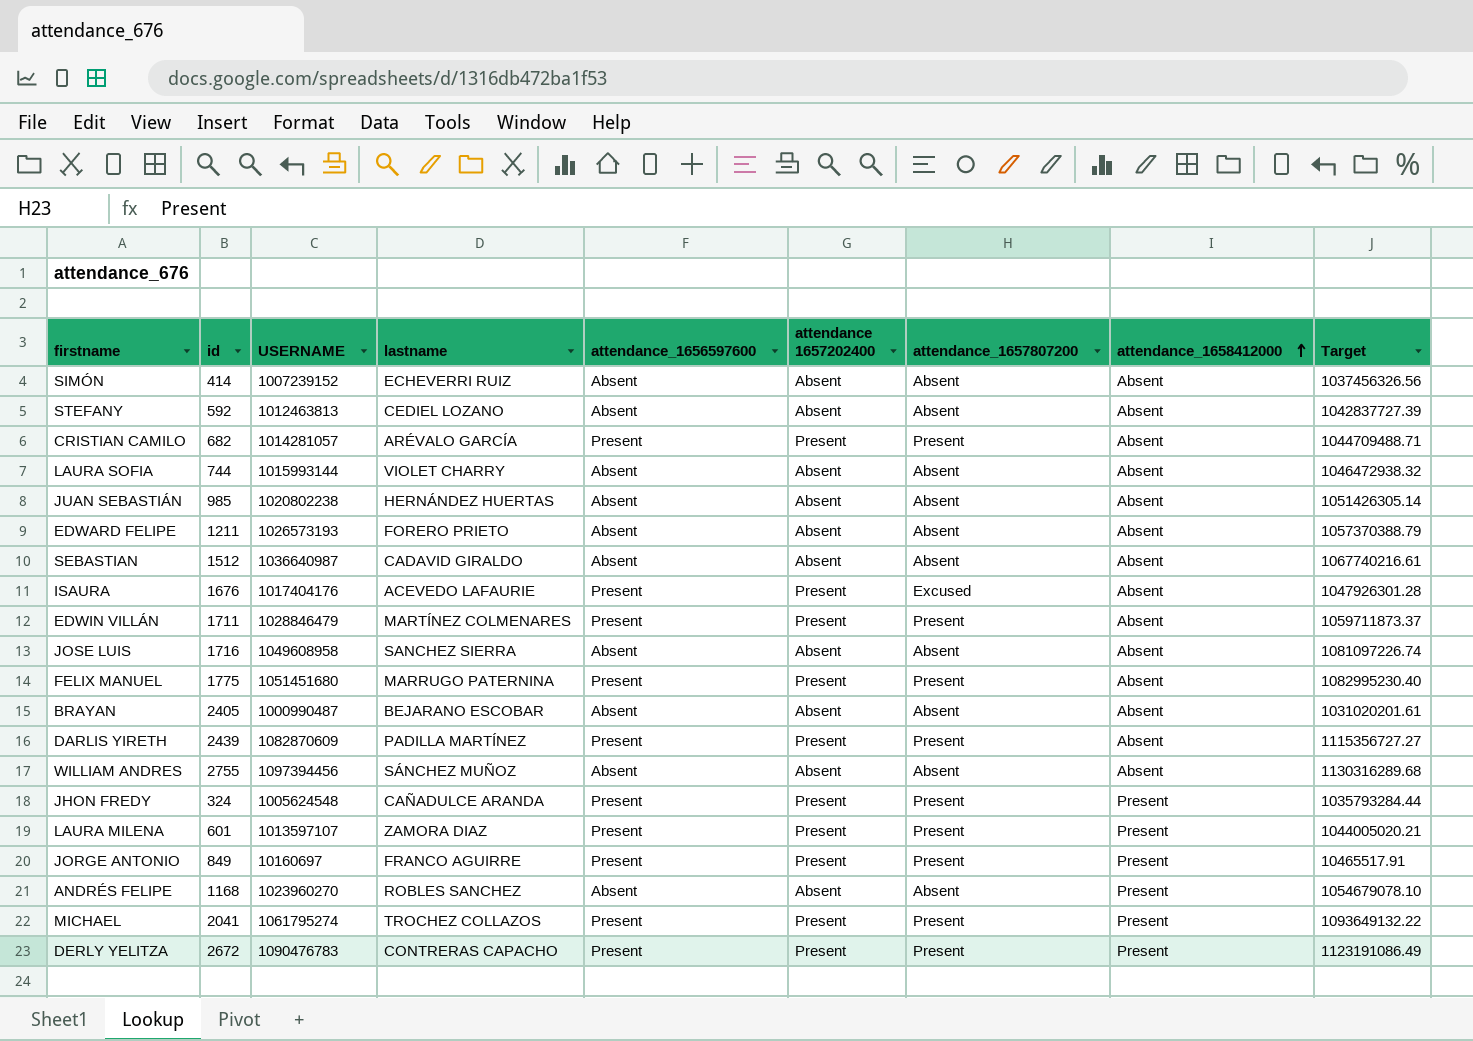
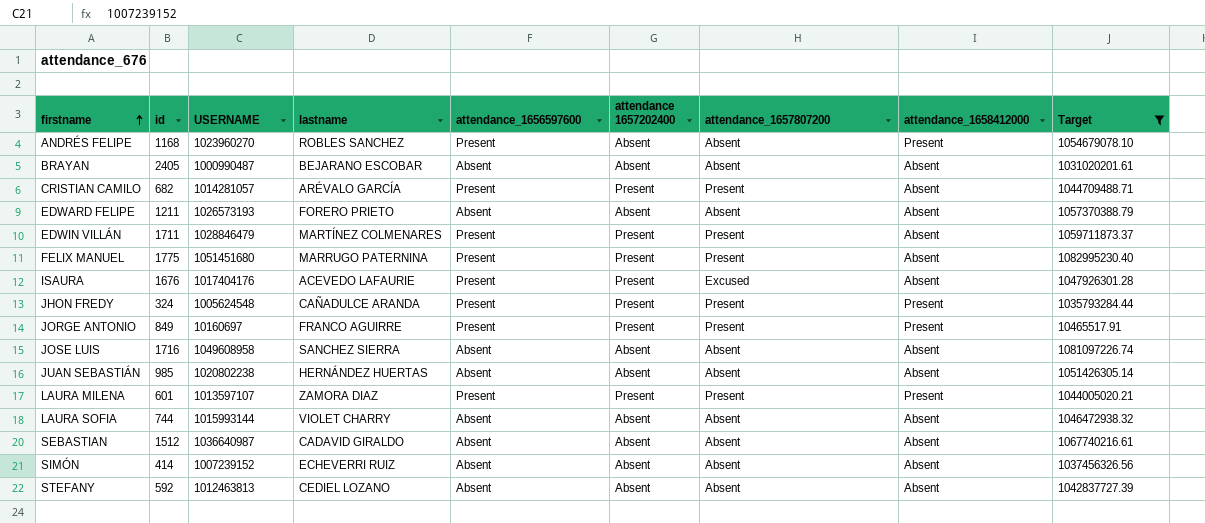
filter: none -> Target <= 1082995230.40
row order: attendance_1658412000 ascending -> firstname ascending
ANDRÉS FELIPE | attendance_1656597600: Absent -> Present

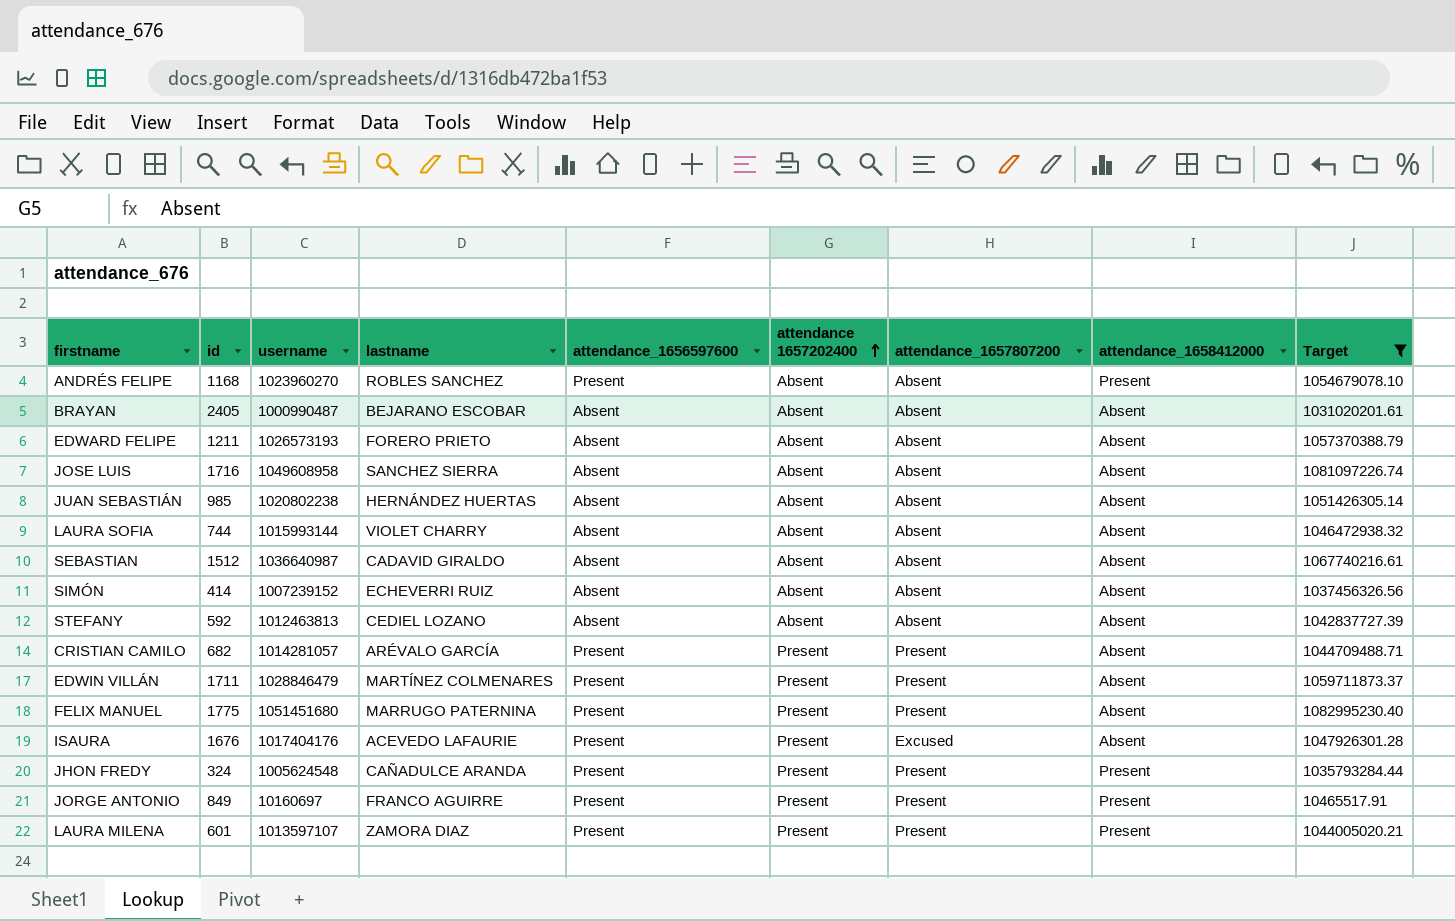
row order: firstname ascending -> attendance 1657202400 ascending
column name: USERNAME -> username

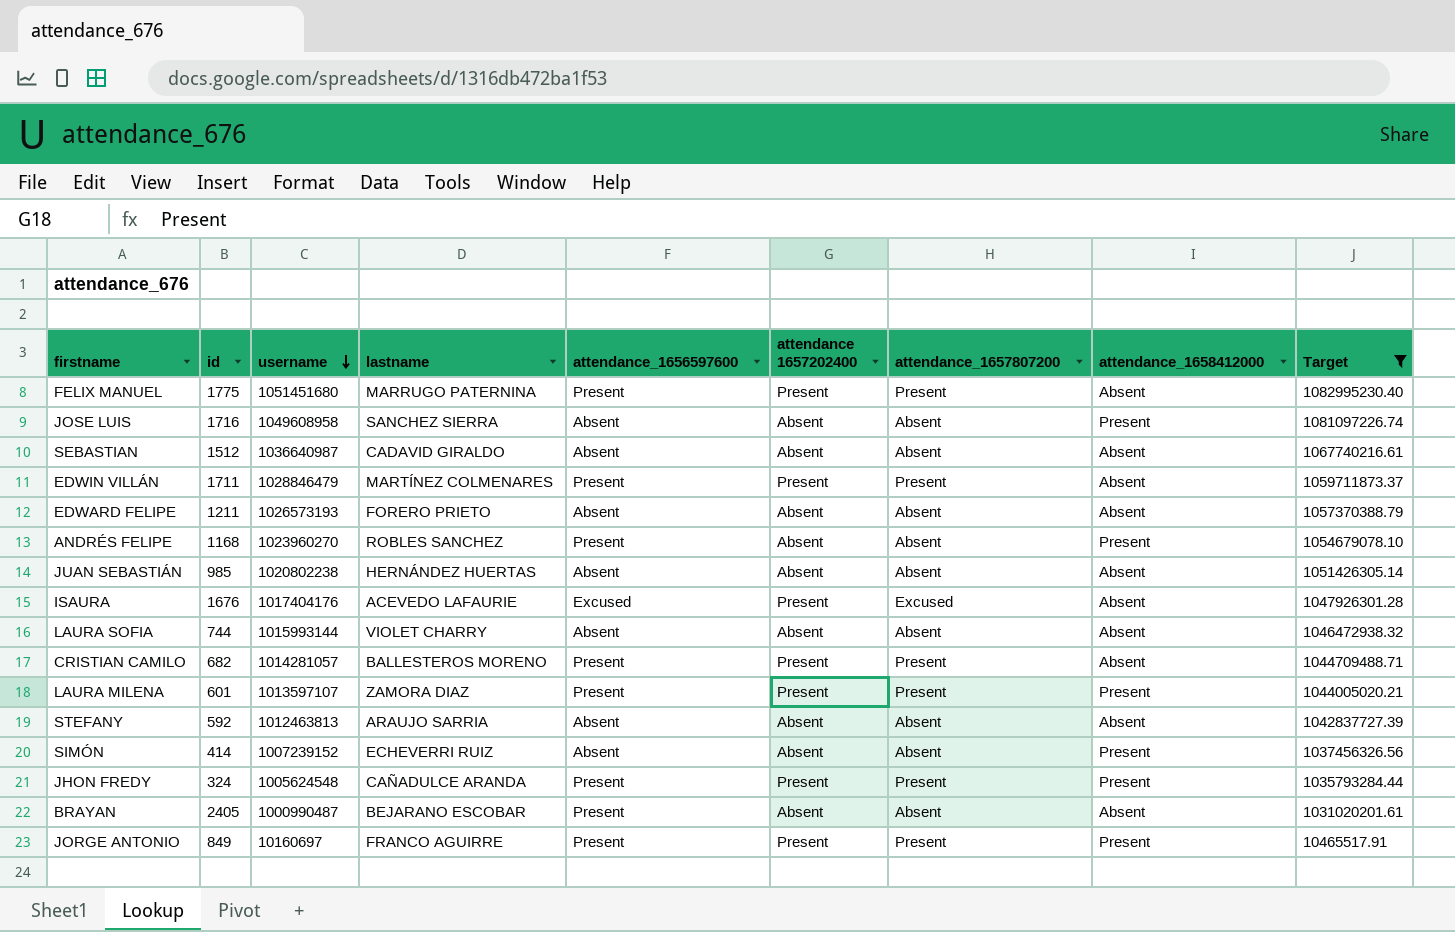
row order: attendance 1657202400 ascending -> username descending
JOSE LUIS | attendance_1658412000: Absent -> Present
ISAURA | attendance_1656597600: Present -> Excused
CRISTIAN CAMILO | lastname: ARÉVALO GARCÍA -> BALLESTEROS MORENO
STEFANY | lastname: CEDIEL LOZANO -> ARAUJO SARRIA
SIMÓN | attendance_1658412000: Absent -> Present
BRAYAN | attendance_1656597600: Absent -> Present

